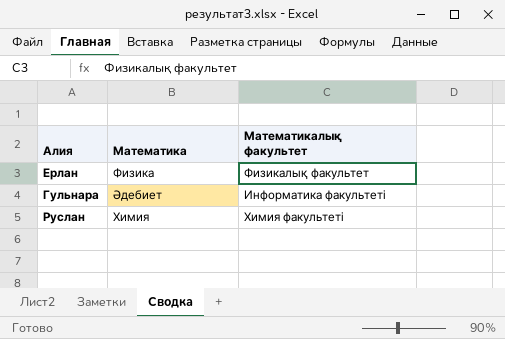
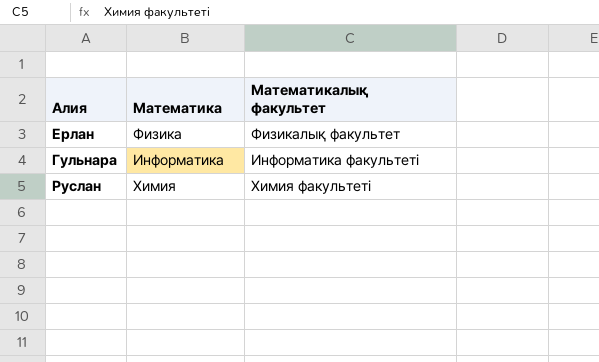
Гульнара | Математика: Әдебиет -> Информатика

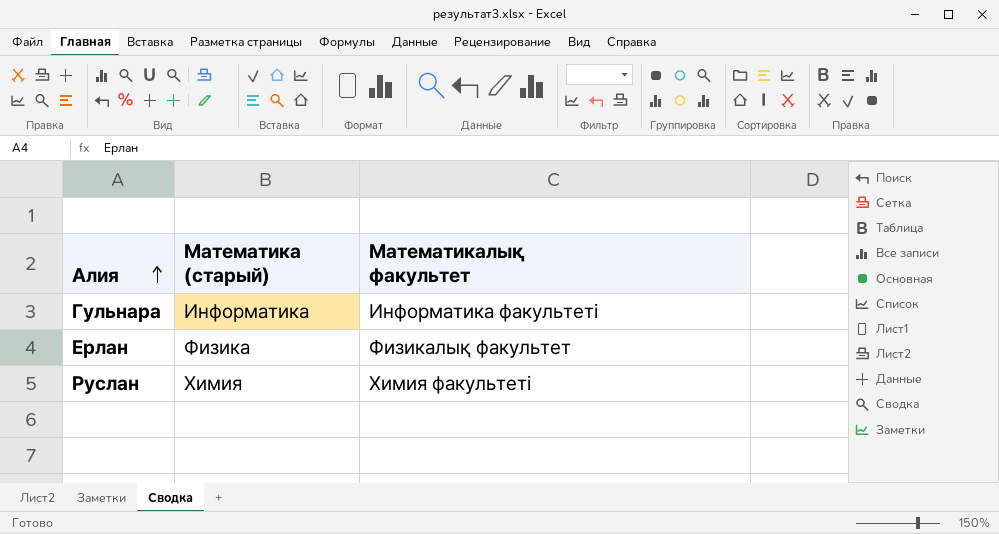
row order: none -> Алия ascending
column name: Математика -> Математика (старый)

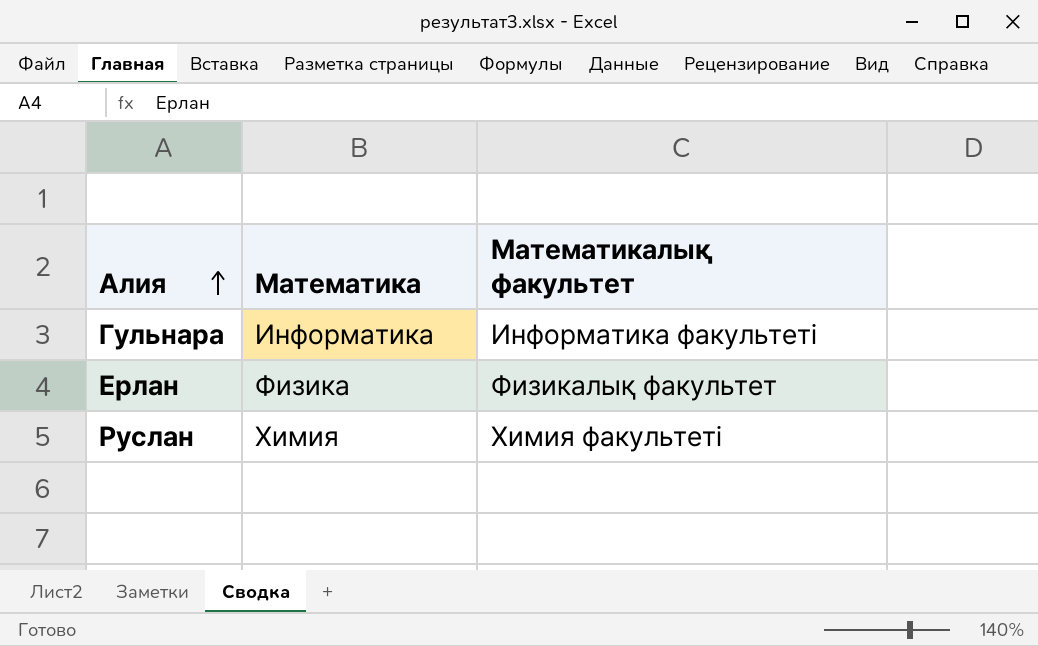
column name: Математика (старый) -> Математика

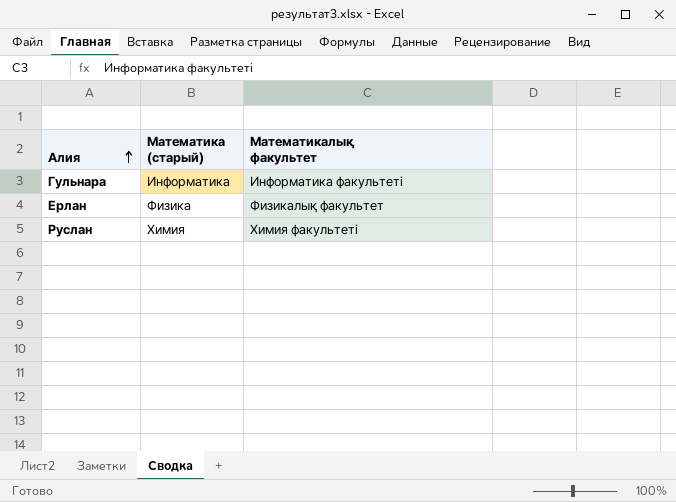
column name: Математика -> Математика (старый)

